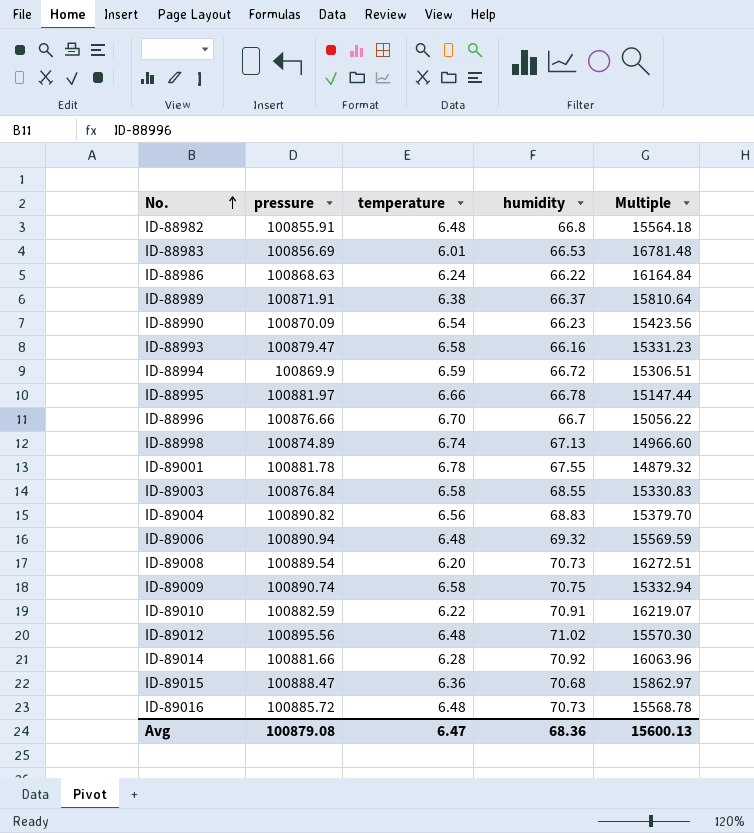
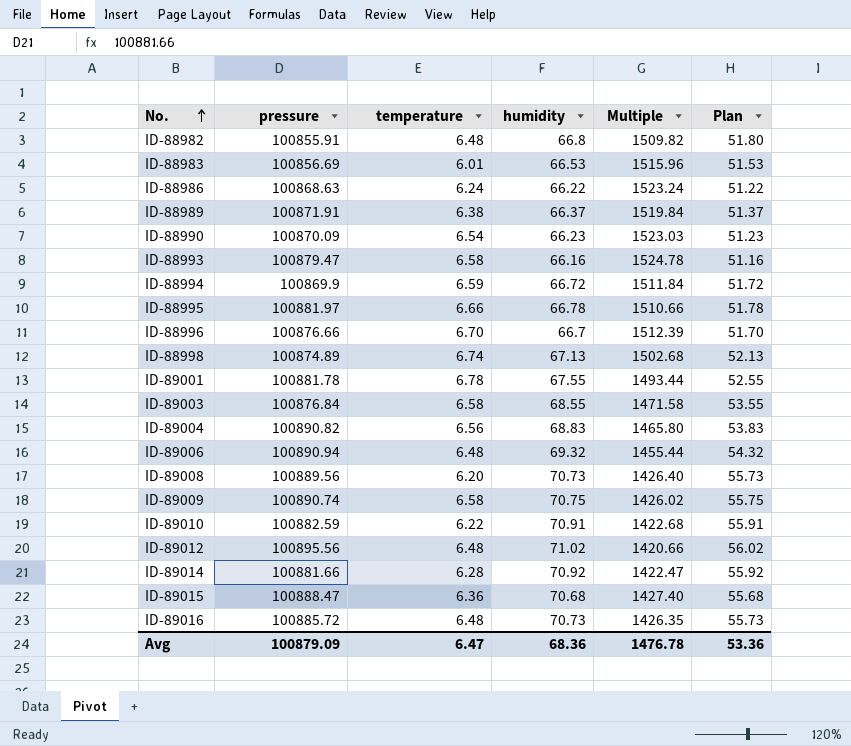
column Multiple | formula: [pressure] / [temperature] -> [pressure] / [humidity]
column Plan | formula: none -> [humidity] - 15
ID-89008 | pressure: 100889.54 -> 100889.56
Avg | pressure: 100879.08 -> 100879.09
Avg | Multiple: 15600.13 -> 1476.78

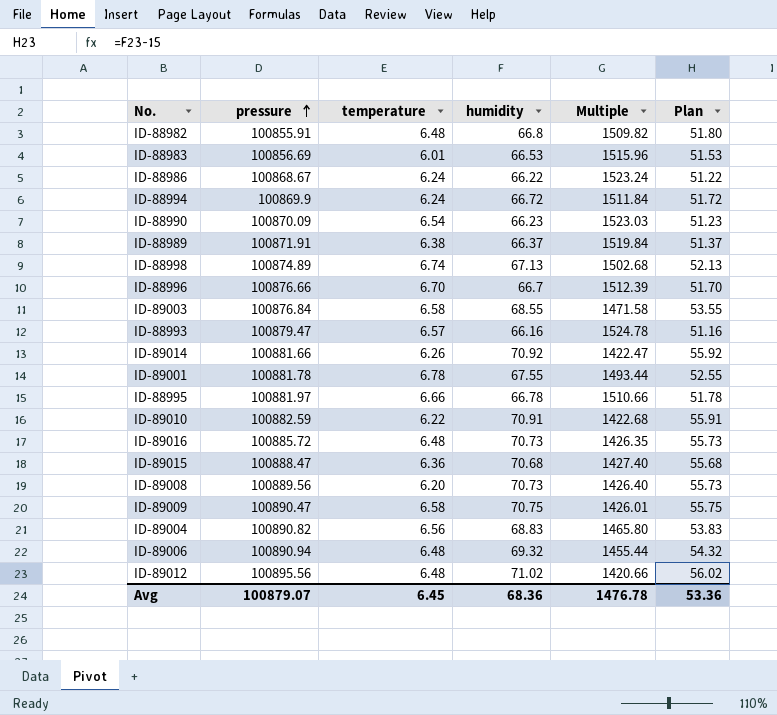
row order: No. ascending -> pressure ascending
ID-88986 | pressure: 100868.63 -> 100868.67
ID-88994 | temperature: 6.59 -> 6.24
ID-88993 | temperature: 6.58 -> 6.57
ID-89014 | temperature: 6.28 -> 6.26
ID-89009 | pressure: 100890.74 -> 100890.47
ID-89009 | Multiple: 1426.02 -> 1426.01
Avg | pressure: 100879.09 -> 100879.07
Avg | temperature: 6.47 -> 6.45

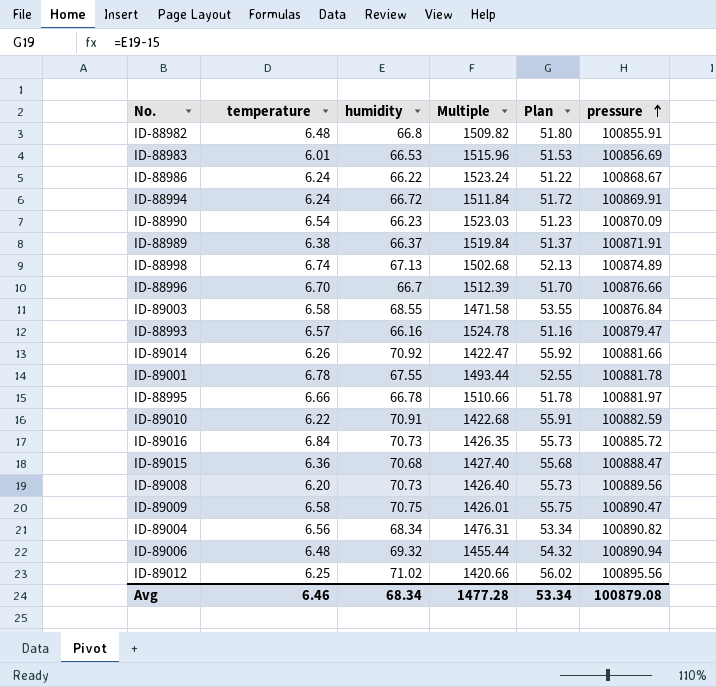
column pressure | position: 2 -> 6
ID-88994 | pressure: 100869.9 -> 100869.91
ID-89016 | temperature: 6.48 -> 6.84
ID-89004 | humidity: 68.83 -> 68.34
ID-89004 | Multiple: 1465.80 -> 1476.31
ID-89004 | Plan: 53.83 -> 53.34
ID-89012 | temperature: 6.48 -> 6.25
Avg | temperature: 6.45 -> 6.46
Avg | humidity: 68.36 -> 68.34
Avg | Multiple: 1476.78 -> 1477.28
Avg | Plan: 53.36 -> 53.34
Avg | pressure: 100879.07 -> 100879.08

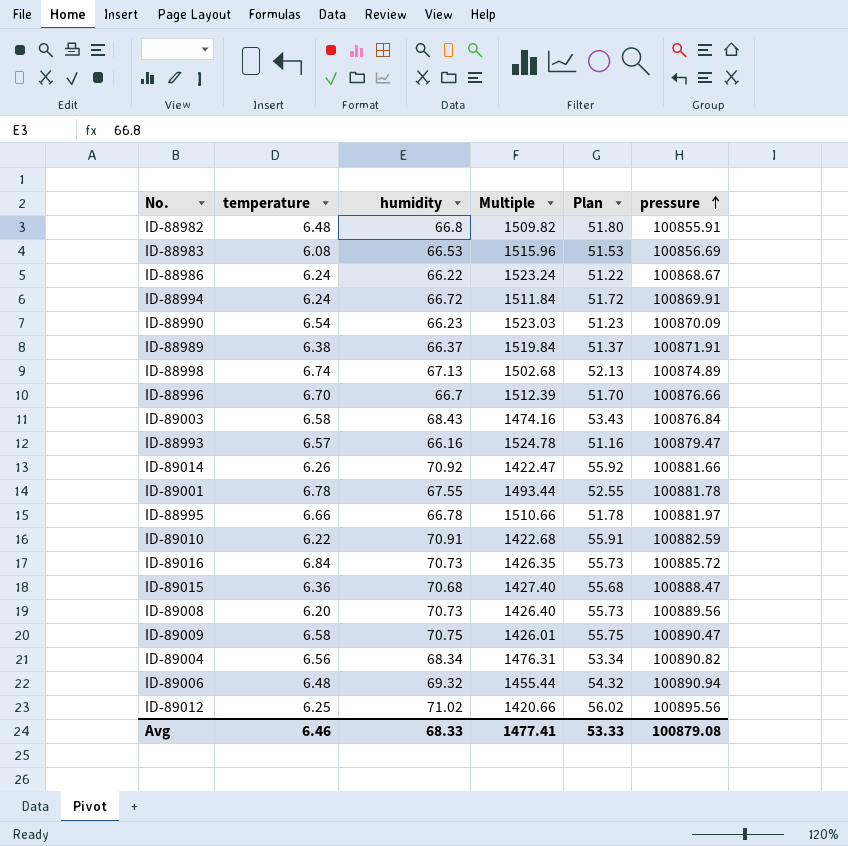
ID-88983 | temperature: 6.01 -> 6.08
ID-89003 | humidity: 68.55 -> 68.43
ID-89003 | Multiple: 1471.58 -> 1474.16
ID-89003 | Plan: 53.55 -> 53.43
Avg | humidity: 68.34 -> 68.33
Avg | Multiple: 1477.28 -> 1477.41
Avg | Plan: 53.34 -> 53.33

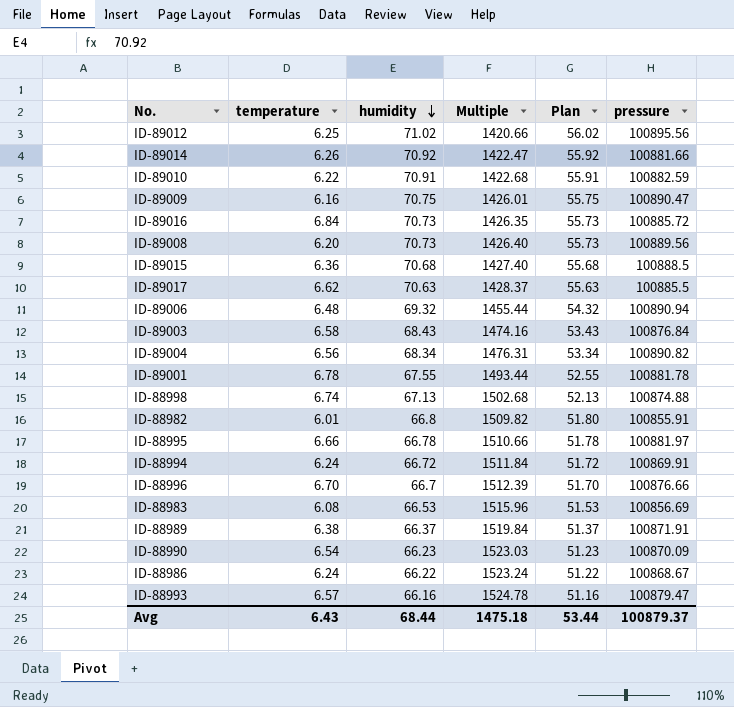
row order: pressure ascending -> humidity descending
ID-89009 | temperature: 6.58 -> 6.16
ID-89015 | pressure: 100888.47 -> 100888.5
row ID-89017: none -> 6.62 | 70.63 | 1428.37 | 55.63 | 100885.5
ID-88998 | pressure: 100874.89 -> 100874.88
ID-88982 | temperature: 6.48 -> 6.01
Avg | temperature: 6.46 -> 6.43
Avg | humidity: 68.33 -> 68.44
Avg | Multiple: 1477.41 -> 1475.18
Avg | Plan: 53.33 -> 53.44
Avg | pressure: 100879.08 -> 100879.37

